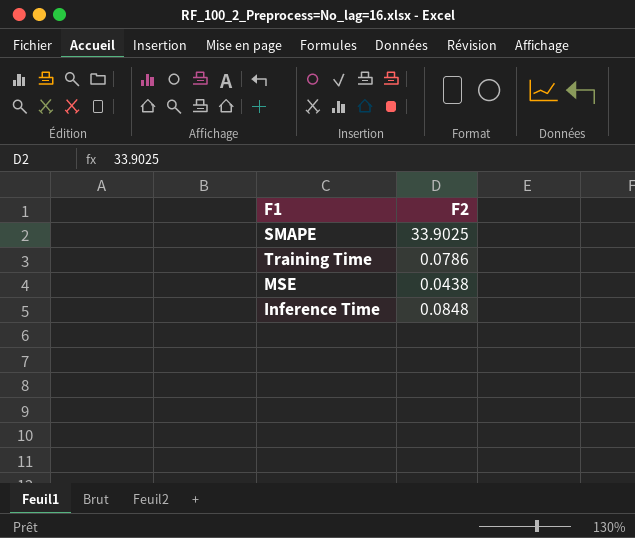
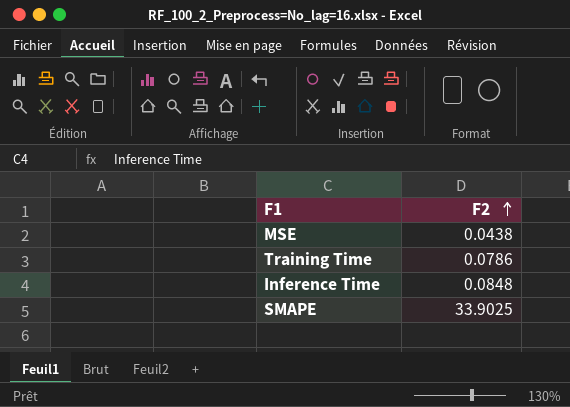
row order: none -> F2 ascending

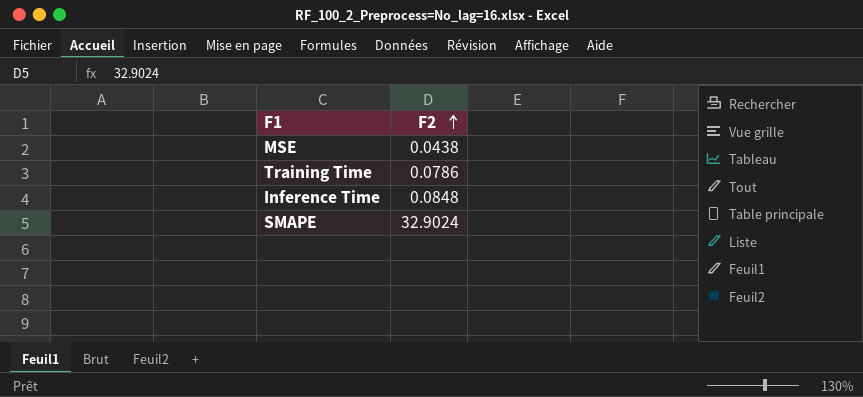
SMAPE | F2: 33.9025 -> 32.9024

